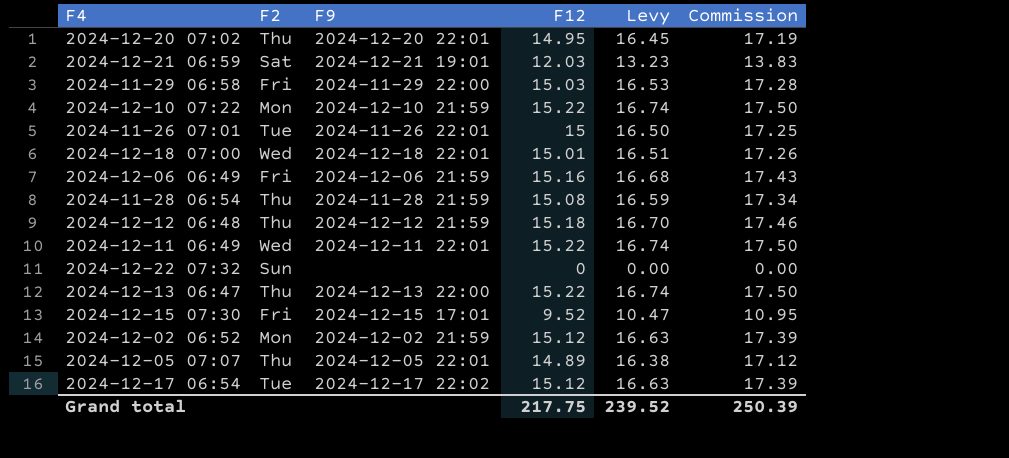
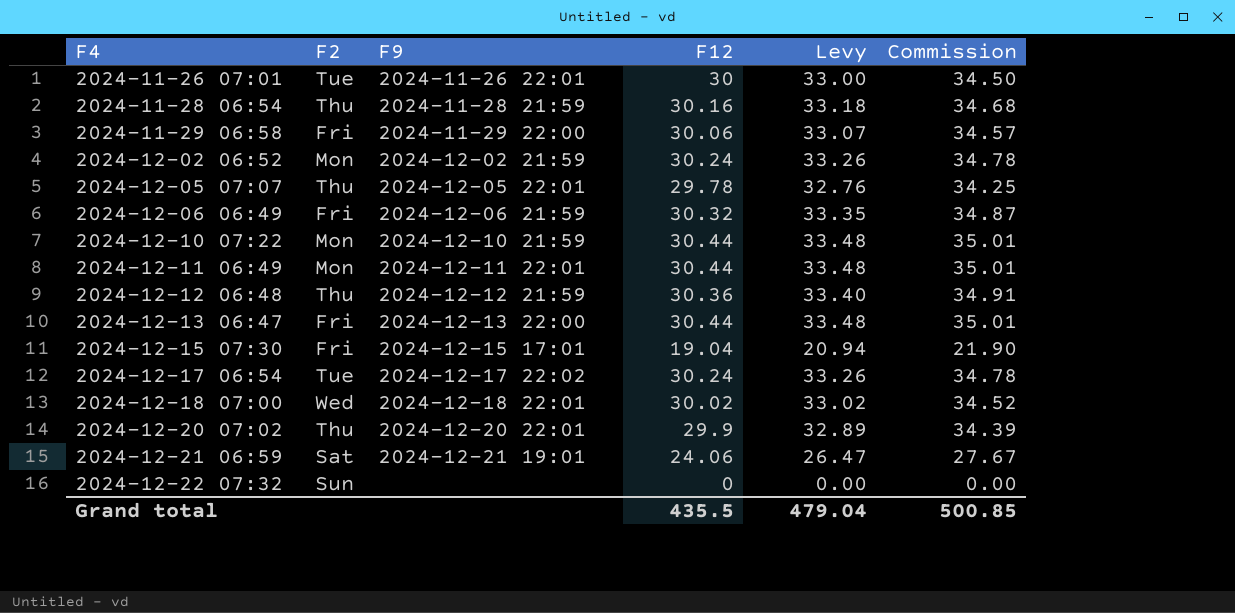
row order: none -> F4 ascending
2024-11-26 07:01 | F12: 15 -> 30
2024-11-26 07:01 | Levy: 16.50 -> 33.00
2024-11-26 07:01 | Commission: 17.25 -> 34.50
2024-11-28 06:54 | F12: 15.08 -> 30.16
2024-11-28 06:54 | Levy: 16.59 -> 33.18
2024-11-28 06:54 | Commission: 17.34 -> 34.68
2024-11-29 06:58 | F12: 15.03 -> 30.06
2024-11-29 06:58 | Levy: 16.53 -> 33.07
2024-11-29 06:58 | Commission: 17.28 -> 34.57
2024-12-02 06:52 | F12: 15.12 -> 30.24
2024-12-02 06:52 | Levy: 16.63 -> 33.26
2024-12-02 06:52 | Commission: 17.39 -> 34.78
2024-12-05 07:07 | F12: 14.89 -> 29.78
2024-12-05 07:07 | Levy: 16.38 -> 32.76
2024-12-05 07:07 | Commission: 17.12 -> 34.25
2024-12-06 06:49 | F12: 15.16 -> 30.32
2024-12-06 06:49 | Levy: 16.68 -> 33.35
2024-12-06 06:49 | Commission: 17.43 -> 34.87
2024-12-10 07:22 | F12: 15.22 -> 30.44
2024-12-10 07:22 | Levy: 16.74 -> 33.48
2024-12-10 07:22 | Commission: 17.50 -> 35.01
2024-12-11 06:49 | F2: Wed -> Mon
2024-12-11 06:49 | F12: 15.22 -> 30.44
2024-12-11 06:49 | Levy: 16.74 -> 33.48
2024-12-11 06:49 | Commission: 17.50 -> 35.01
2024-12-12 06:48 | F12: 15.18 -> 30.36
2024-12-12 06:48 | Levy: 16.70 -> 33.40
2024-12-12 06:48 | Commission: 17.46 -> 34.91
2024-12-13 06:47 | F2: Thu -> Fri
2024-12-13 06:47 | F12: 15.22 -> 30.44
2024-12-13 06:47 | Levy: 16.74 -> 33.48
2024-12-13 06:47 | Commission: 17.50 -> 35.01
2024-12-15 07:30 | F12: 9.52 -> 19.04
2024-12-15 07:30 | Levy: 10.47 -> 20.94
2024-12-15 07:30 | Commission: 10.95 -> 21.90
2024-12-17 06:54 | F12: 15.12 -> 30.24
2024-12-17 06:54 | Levy: 16.63 -> 33.26
2024-12-17 06:54 | Commission: 17.39 -> 34.78
2024-12-18 07:00 | F12: 15.01 -> 30.02
2024-12-18 07:00 | Levy: 16.51 -> 33.02
2024-12-18 07:00 | Commission: 17.26 -> 34.52
2024-12-20 07:02 | F12: 14.95 -> 29.9
2024-12-20 07:02 | Levy: 16.45 -> 32.89
2024-12-20 07:02 | Commission: 17.19 -> 34.39
2024-12-21 06:59 | F12: 12.03 -> 24.06
2024-12-21 06:59 | Levy: 13.23 -> 26.47
2024-12-21 06:59 | Commission: 13.83 -> 27.67
Grand total | F12: 217.75 -> 435.5
Grand total | Levy: 239.52 -> 479.04
Grand total | Commission: 250.39 -> 500.85

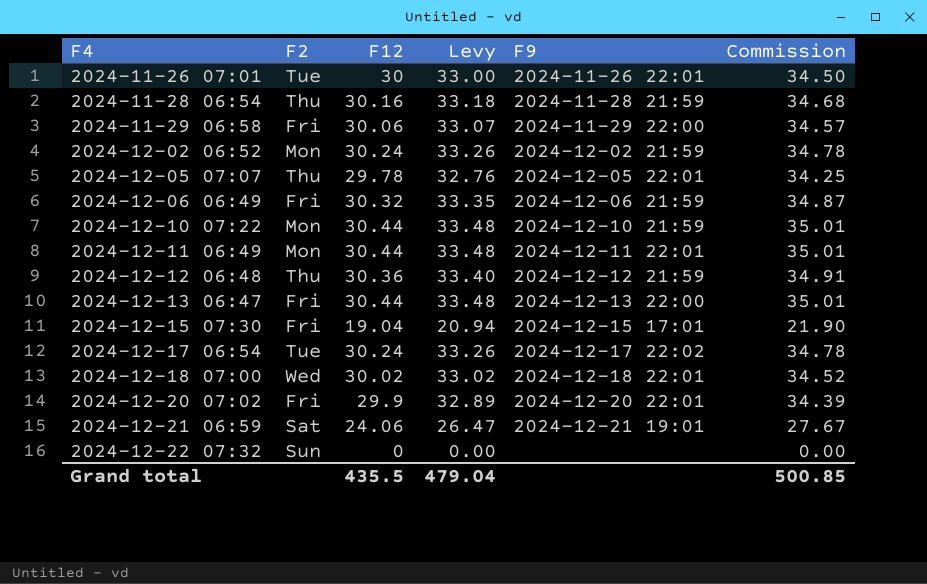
column F9 | position: 3 -> 5
2024-12-20 07:02 | F2: Thu -> Fri

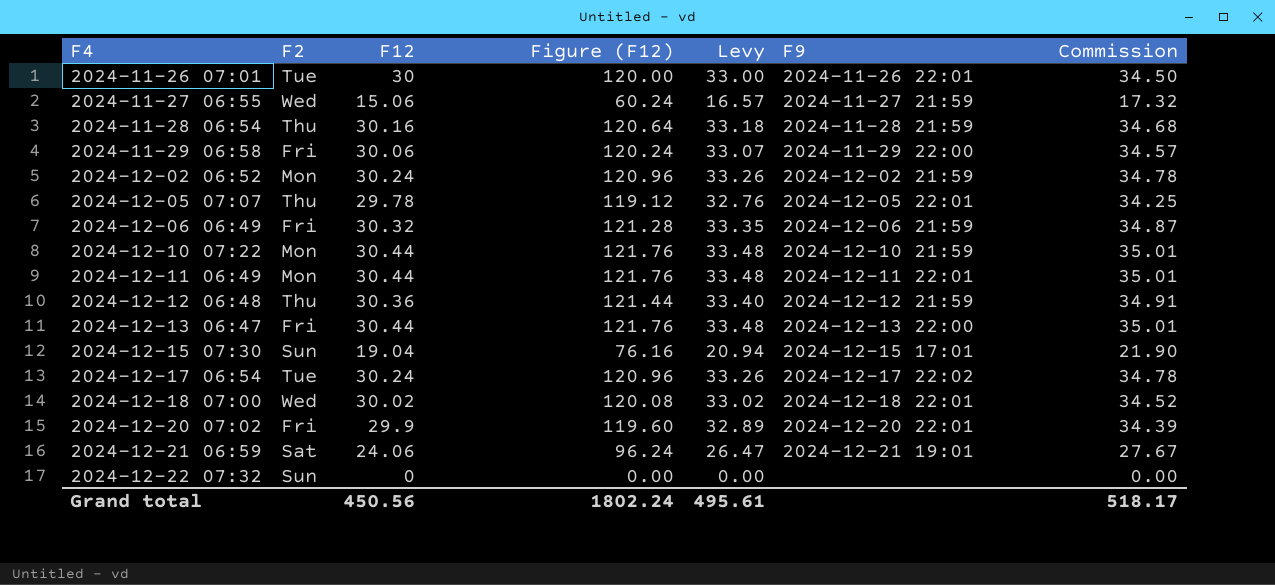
column Figure (F12) | formula: none -> [F12] * 4
row 2024-11-27 06:55: none -> Wed | 15.06 | 60.24 | 16.57 | 2024-11-27 21:59 | 17.32
2024-12-15 07:30 | F2: Fri -> Sun
Grand total | F12: 435.5 -> 450.56
Grand total | Levy: 479.04 -> 495.61
Grand total | Commission: 500.85 -> 518.17

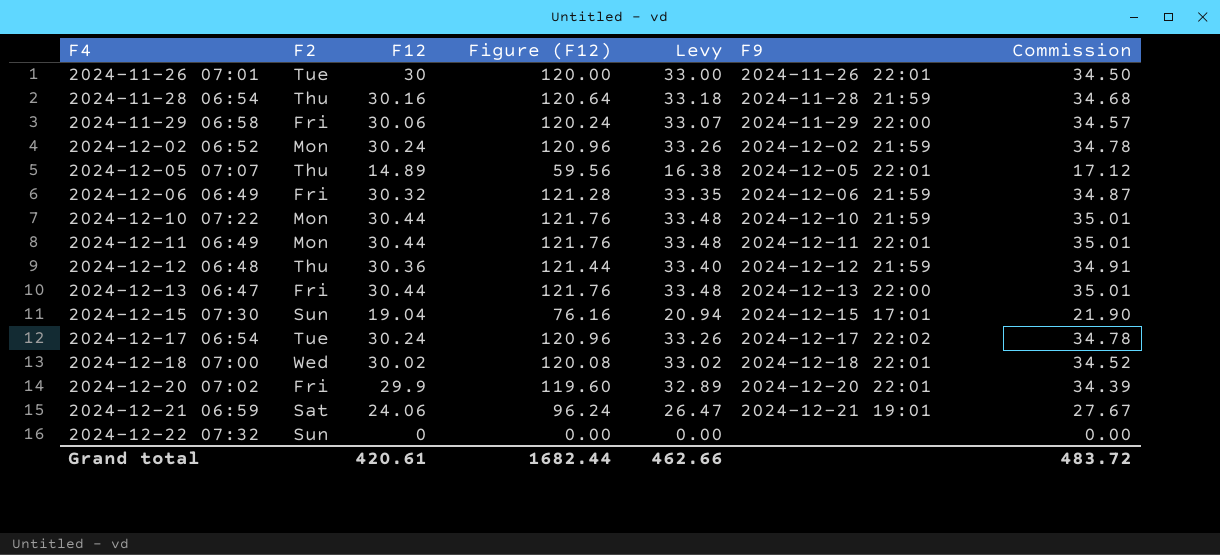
row 2024-11-27 06:55: Wed | 15.06 | 60.24 | 16.57 | 2024-11-27 21:59 | 17.32 -> none
2024-12-05 07:07 | F12: 29.78 -> 14.89
2024-12-05 07:07 | Figure (F12): 119.12 -> 59.56
2024-12-05 07:07 | Levy: 32.76 -> 16.38
2024-12-05 07:07 | Commission: 34.25 -> 17.12
Grand total | F12: 450.56 -> 420.61
Grand total | Figure (F12): 1802.24 -> 1682.44
Grand total | Levy: 495.61 -> 462.66
Grand total | Commission: 518.17 -> 483.72

